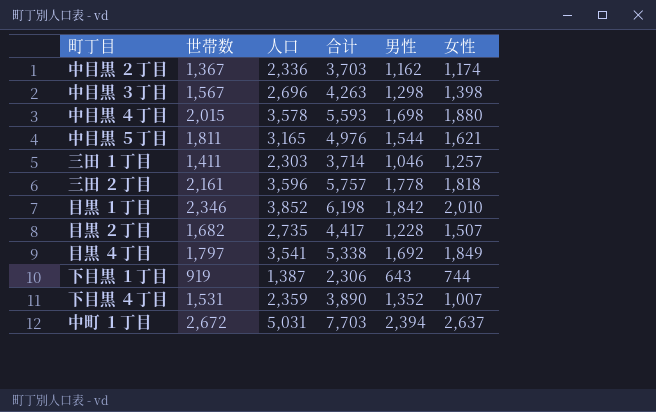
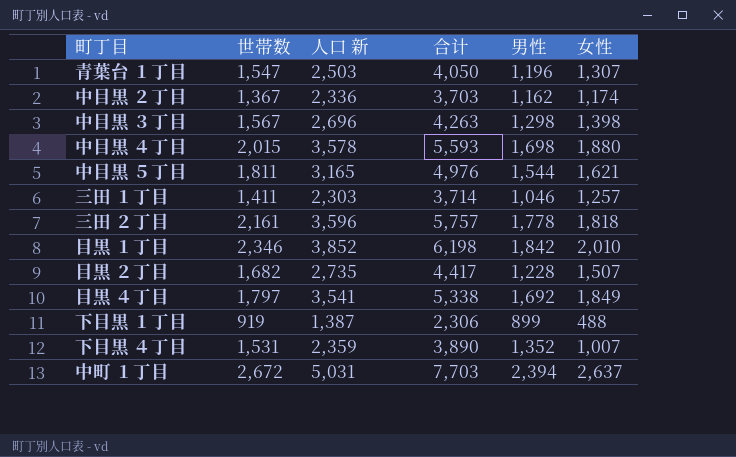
column name: 人口 -> 人口 新
row 青葉台 １丁目: none -> 1,547 | 2,503 | 4,050 | 1,196 | 1,307
下目黒 １丁目 | 男性: 643 -> 899
下目黒 １丁目 | 女性: 744 -> 488

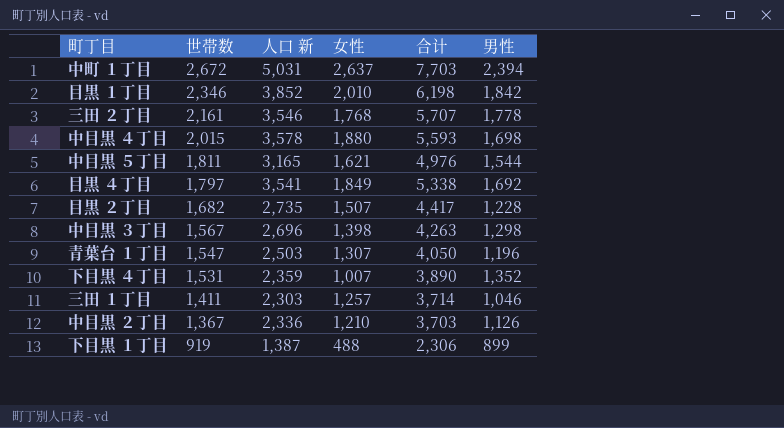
row order: none -> 世帯数 descending
column 女性 | position: 6 -> 4
三田 ２丁目 | 人口 新: 3,596 -> 3,546
三田 ２丁目 | 女性: 1,818 -> 1,768
三田 ２丁目 | 合计: 5,757 -> 5,707
中目黒 ２丁目 | 女性: 1,174 -> 1,210
中目黒 ２丁目 | 男性: 1,162 -> 1,126

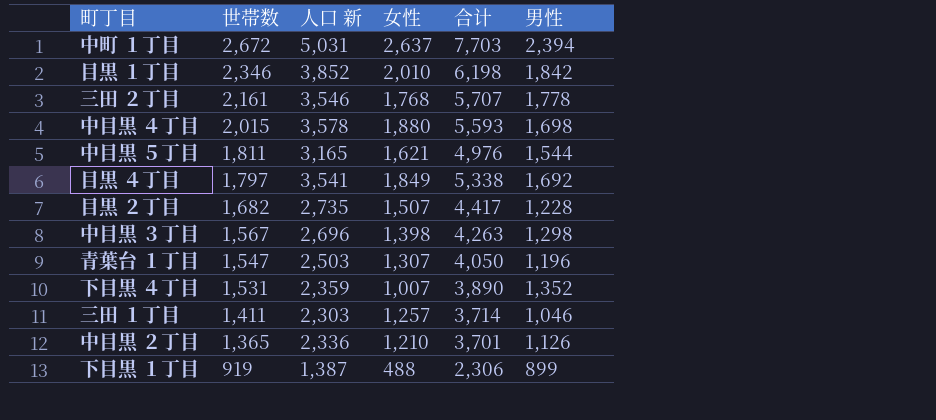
中目黒 ２丁目 | 世帯数: 1,367 -> 1,365
中目黒 ２丁目 | 合计: 3,703 -> 3,701

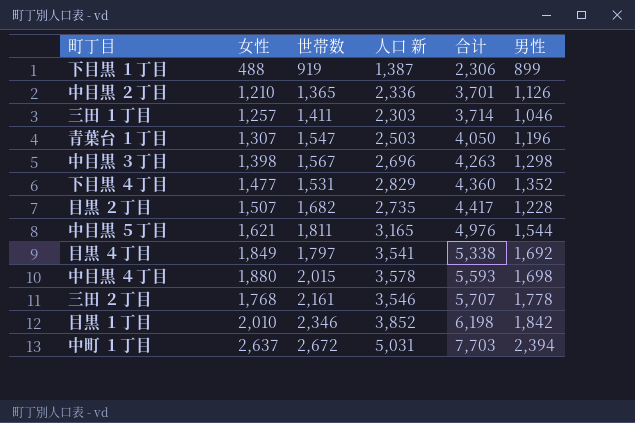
row order: 世帯数 descending -> 合计 ascending
column 女性 | position: 4 -> 2
下目黒 ４丁目 | 女性: 1,007 -> 1,477
下目黒 ４丁目 | 人口 新: 2,359 -> 2,829
下目黒 ４丁目 | 合计: 3,890 -> 4,360

